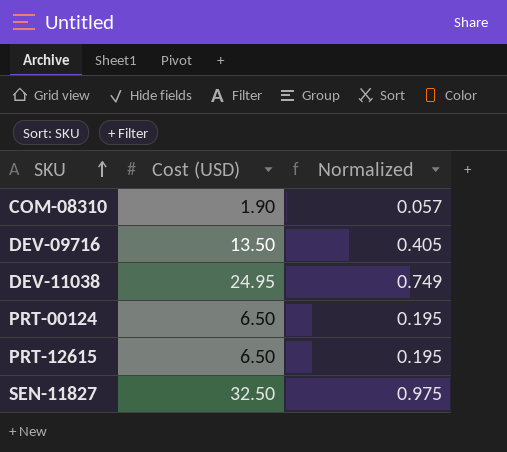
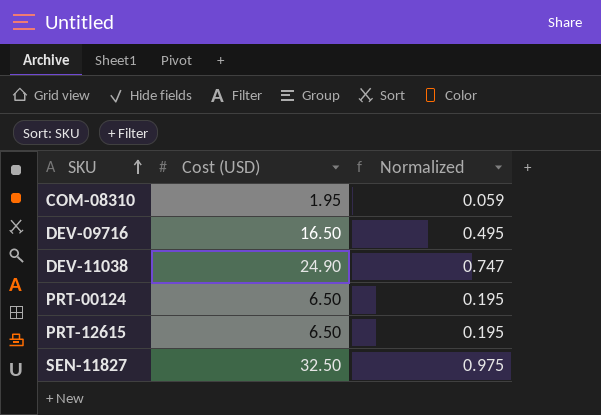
COM-08310 | Cost (USD): 1.90 -> 1.95
COM-08310 | Normalized: 0.057 -> 0.059
DEV-09716 | Cost (USD): 13.50 -> 16.50
DEV-09716 | Normalized: 0.405 -> 0.495
DEV-11038 | Cost (USD): 24.95 -> 24.90
DEV-11038 | Normalized: 0.749 -> 0.747

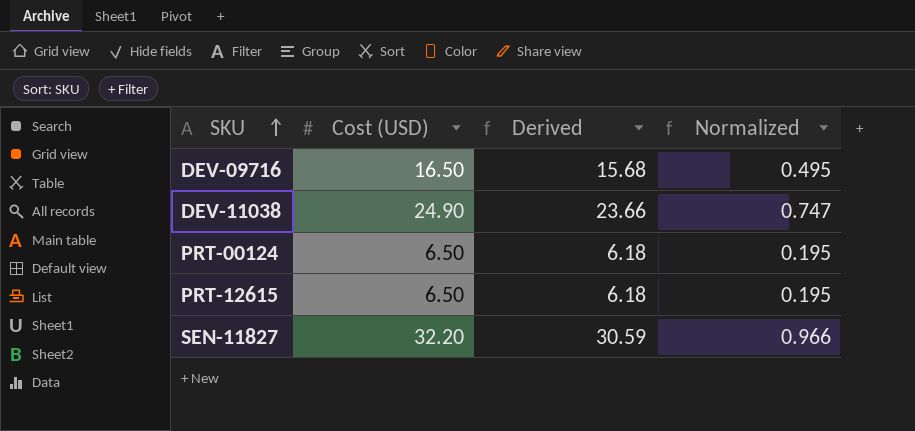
column Derived | formula: none -> [Cost (USD)] * 0.95
row COM-08310: 1.95 | 0.059 -> none
SEN-11827 | Cost (USD): 32.50 -> 32.20
SEN-11827 | Normalized: 0.975 -> 0.966

